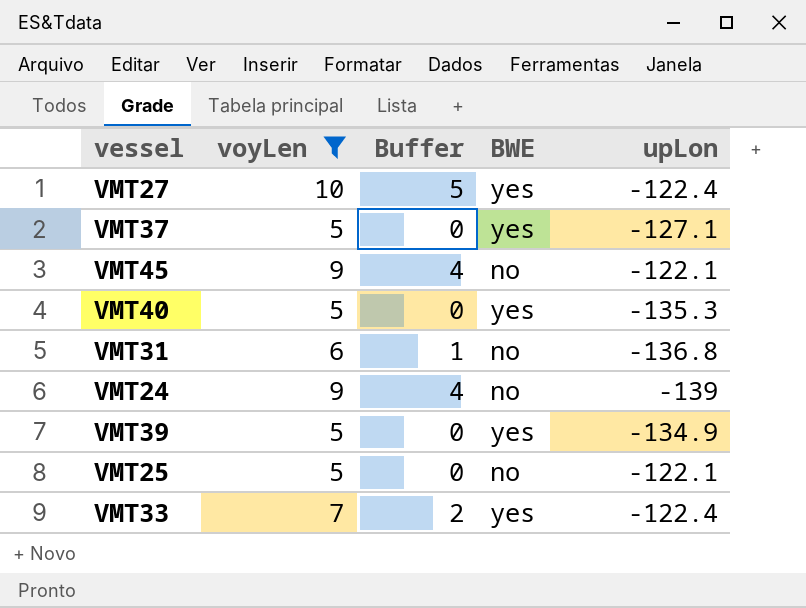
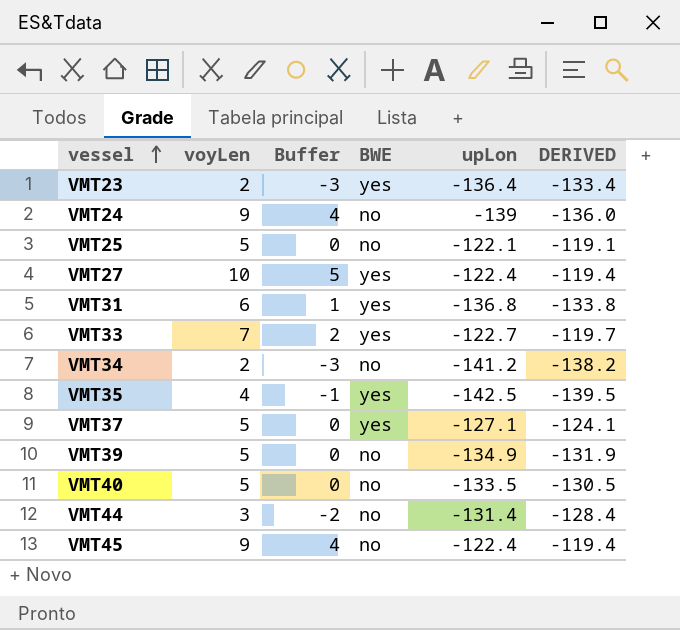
filter: voyLen >= 5 -> none
row order: none -> vessel ascending
column DERIVED | formula: none -> [upLon] + 3
VMT31 | BWE: no -> yes
VMT33 | upLon: -122.4 -> -122.7
VMT39 | BWE: yes -> no
VMT40 | BWE: yes -> no
VMT40 | upLon: -135.3 -> -133.5
VMT45 | upLon: -122.1 -> -122.4

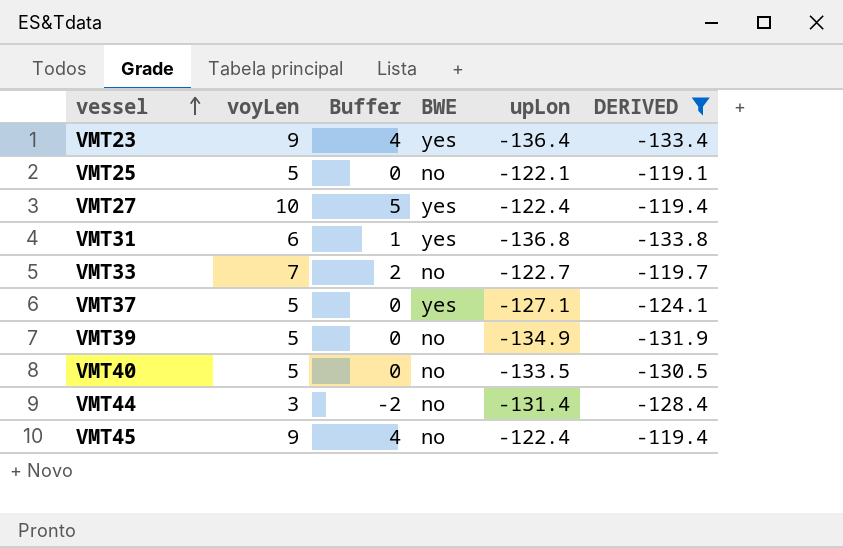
filter: none -> DERIVED >= -133.8
VMT23 | voyLen: 2 -> 9
VMT23 | Buffer: -3 -> 4
VMT33 | BWE: yes -> no

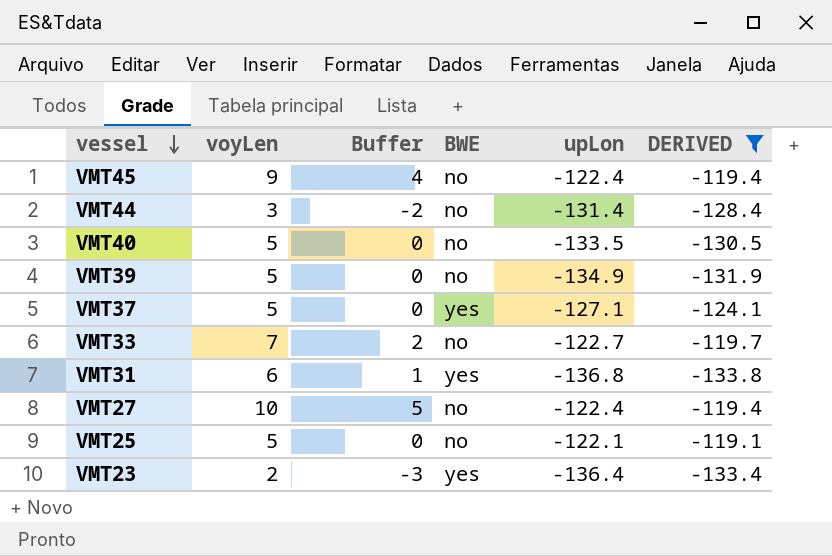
row order: vessel ascending -> vessel descending
VMT27 | BWE: yes -> no
VMT23 | voyLen: 9 -> 2
VMT23 | Buffer: 4 -> -3

